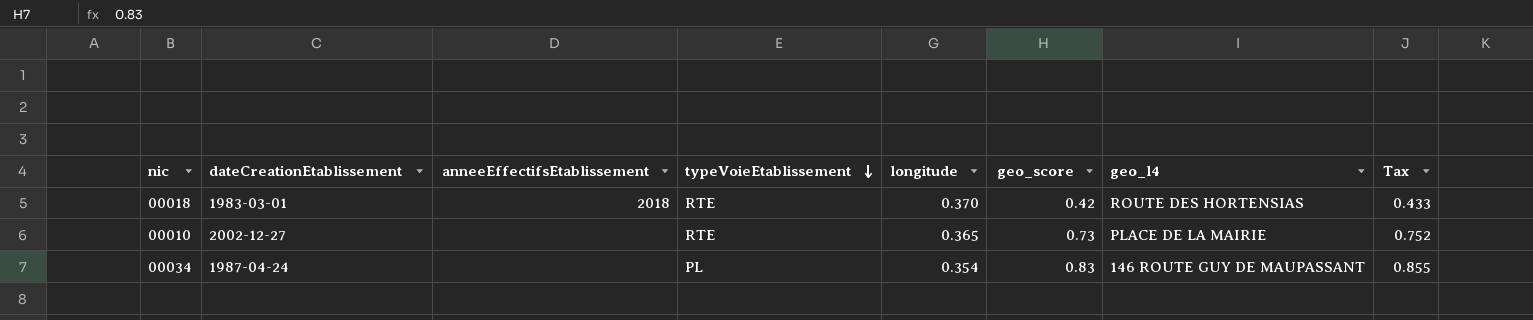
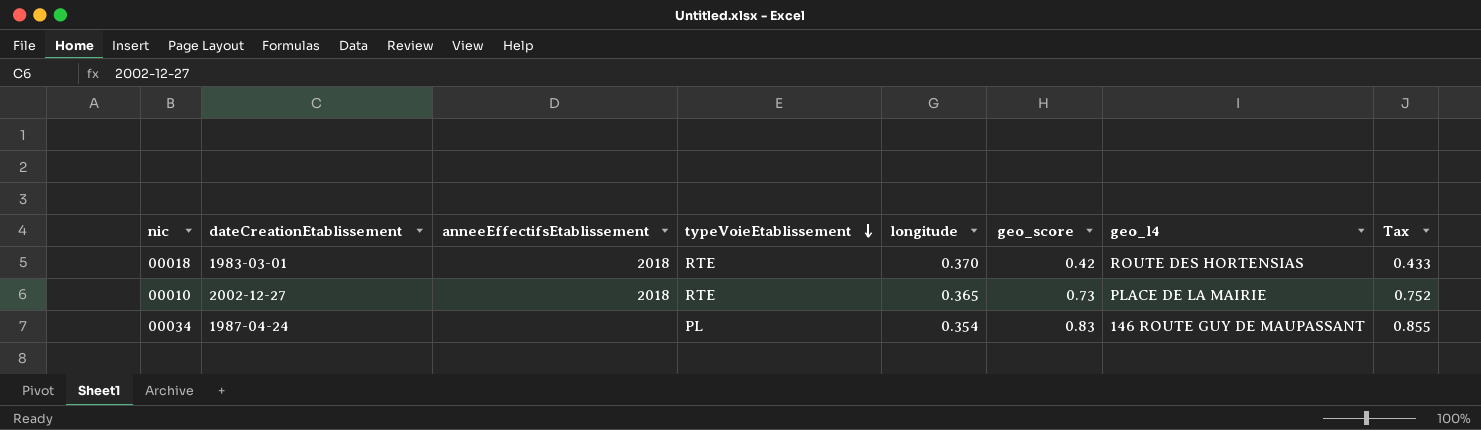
00010 | anneeEffectifsEtablissement: none -> 2018

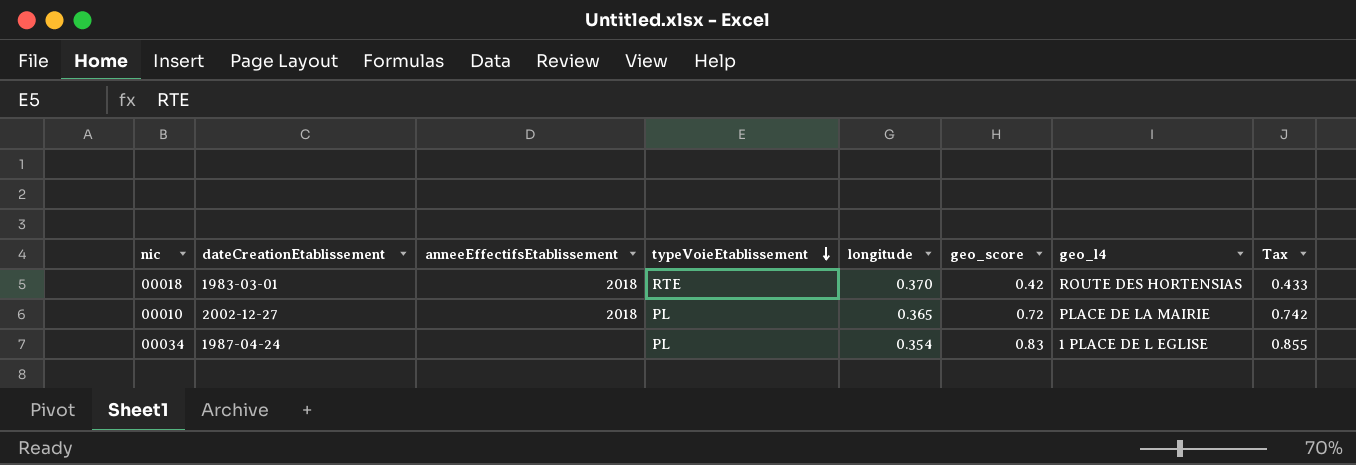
00010 | typeVoieEtablissement: RTE -> PL
00010 | geo_score: 0.73 -> 0.72
00010 | Tax: 0.752 -> 0.742
00034 | geo_l4: 146 ROUTE GUY DE MAUPASSANT -> 1 PLACE DE L EGLISE

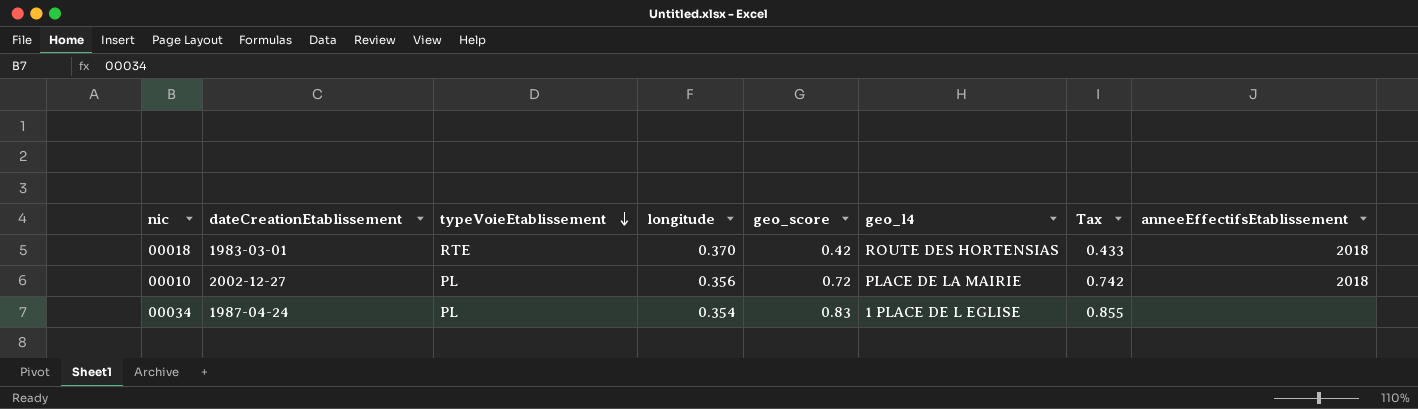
column anneeEffectifsEtablissement | position: 3 -> 8
00010 | longitude: 0.365 -> 0.356

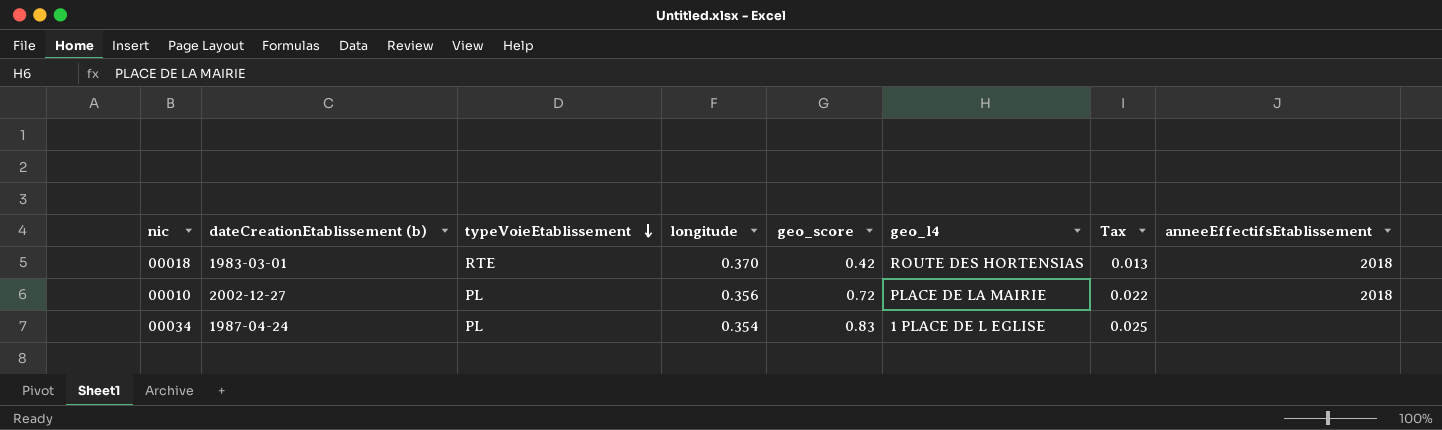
column name: dateCreationEtablissement -> dateCreationEtablissement (b)
column Tax | formula: [geo_score] * 1.03 -> [geo_score] * 0.03

